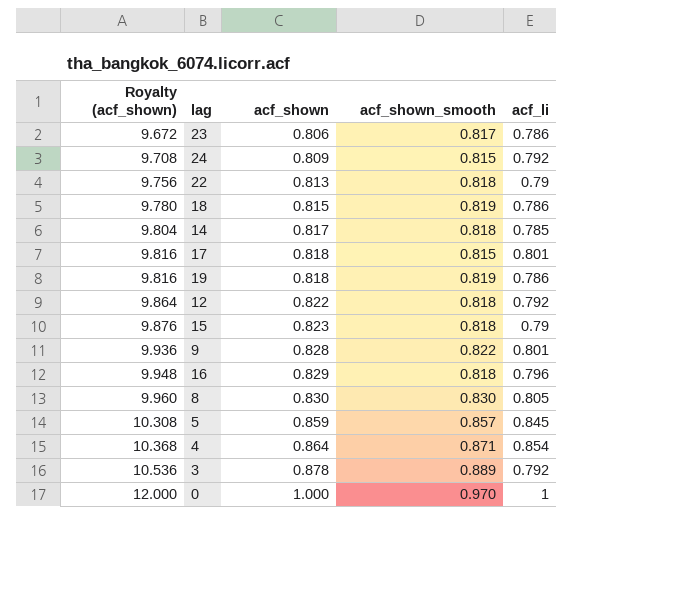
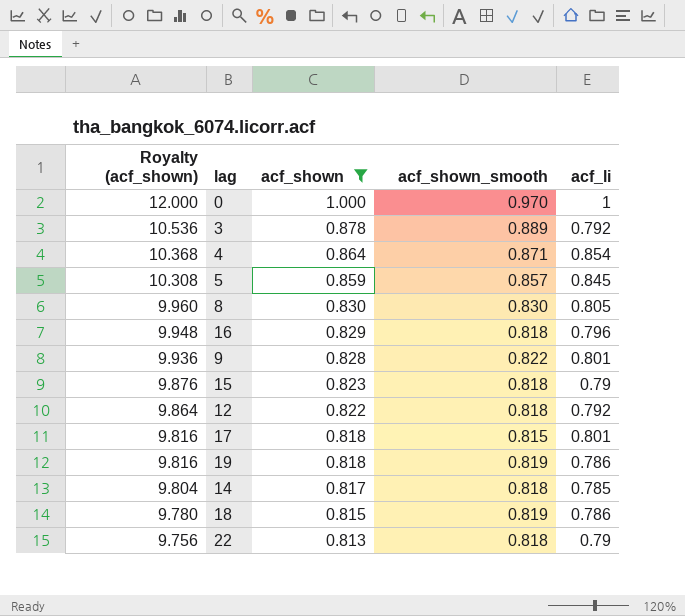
filter: none -> acf_shown >= 0.813
row order: Royalty (acf_shown) ascending -> Royalty (acf_shown) descending

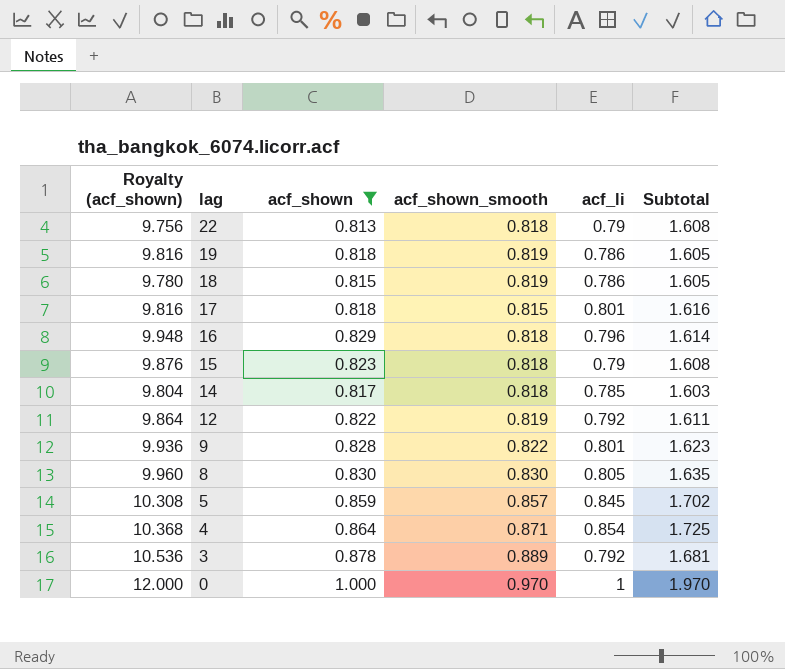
row order: Royalty (acf_shown) descending -> lag descending
column Subtotal | formula: none -> [acf_shown_smooth] + [acf_li]
12 | acf_shown_smooth: 0.818 -> 0.819

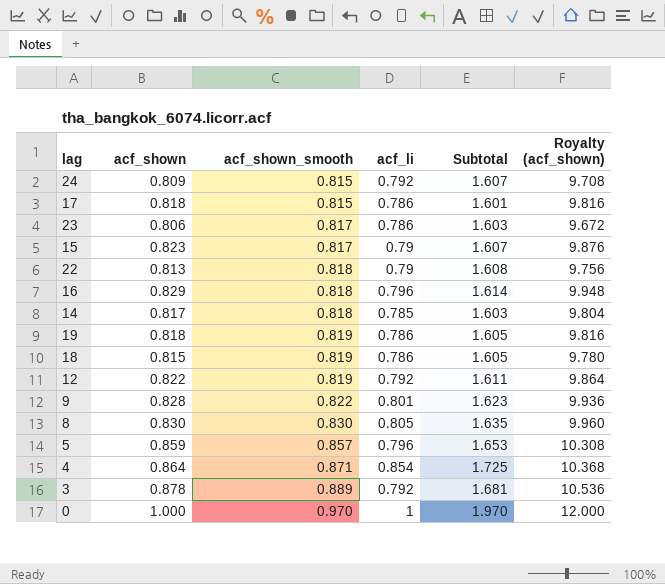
filter: acf_shown >= 0.813 -> none
row order: lag descending -> acf_shown_smooth ascending
column Royalty (acf_shown) | position: 1 -> 6
17 | acf_li: 0.801 -> 0.786
17 | Subtotal: 1.616 -> 1.601
15 | acf_shown_smooth: 0.818 -> 0.817
15 | Subtotal: 1.608 -> 1.607
5 | acf_li: 0.845 -> 0.796
5 | Subtotal: 1.702 -> 1.653

